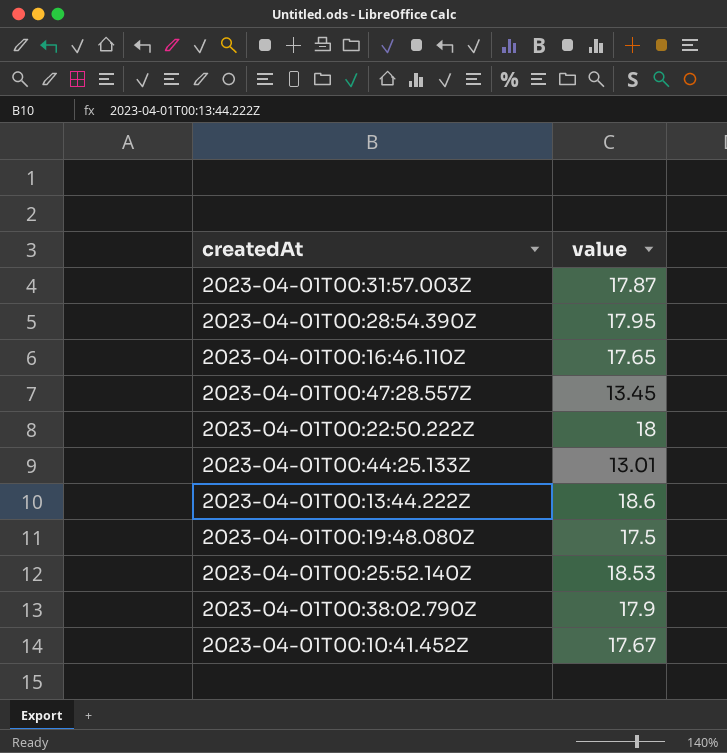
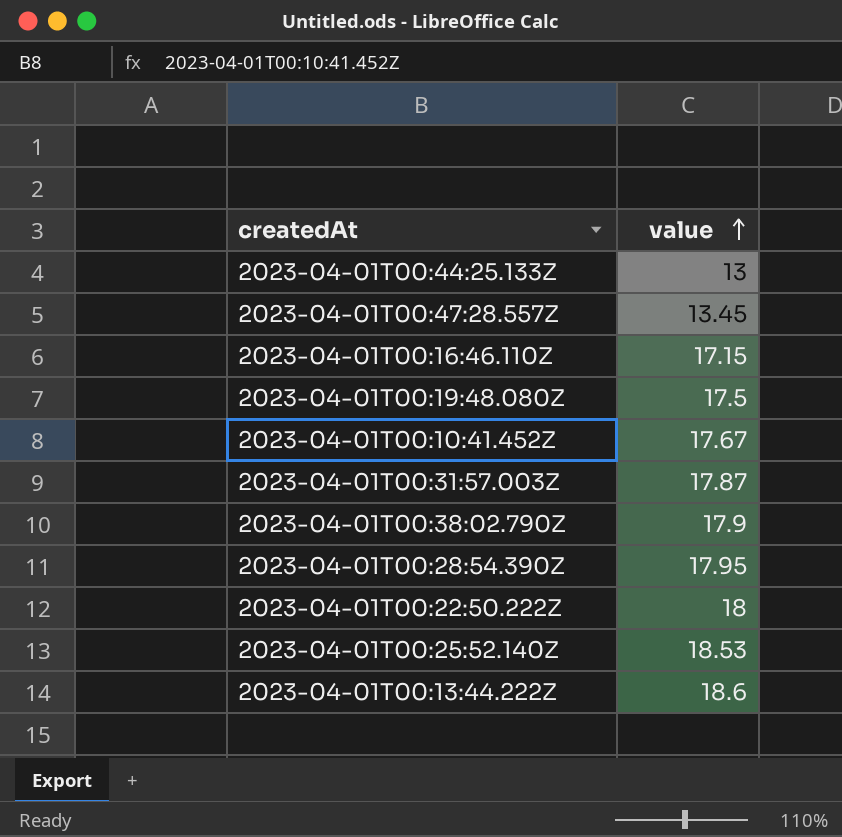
row order: none -> value ascending
2023-04-01T00:44:25.133Z | value: 13.01 -> 13
2023-04-01T00:16:46.110Z | value: 17.65 -> 17.15

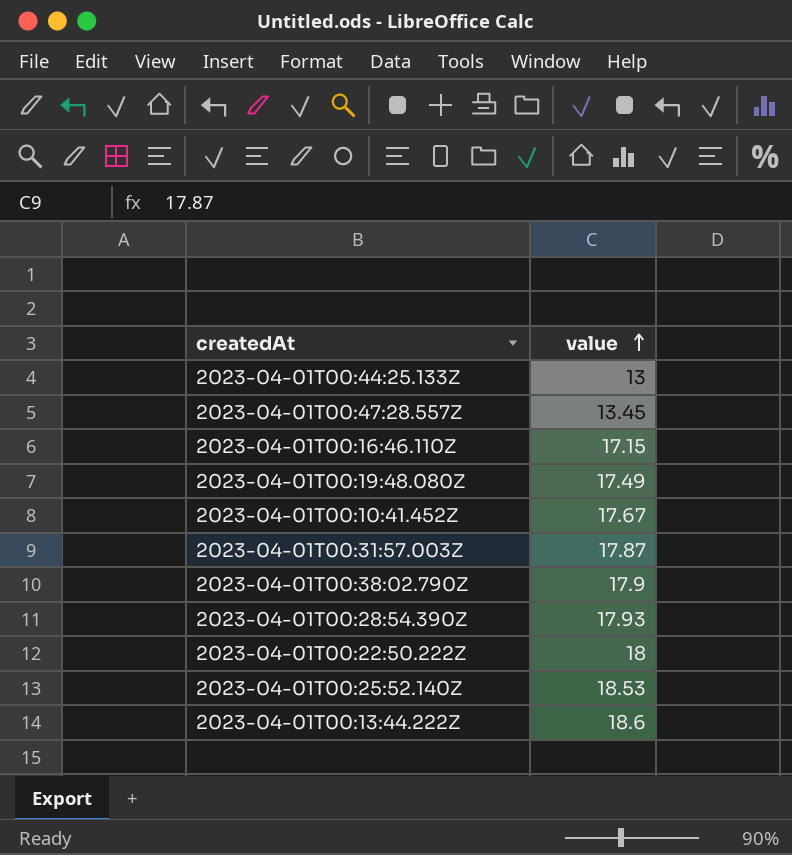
2023-04-01T00:19:48.080Z | value: 17.5 -> 17.49
2023-04-01T00:28:54.390Z | value: 17.95 -> 17.93

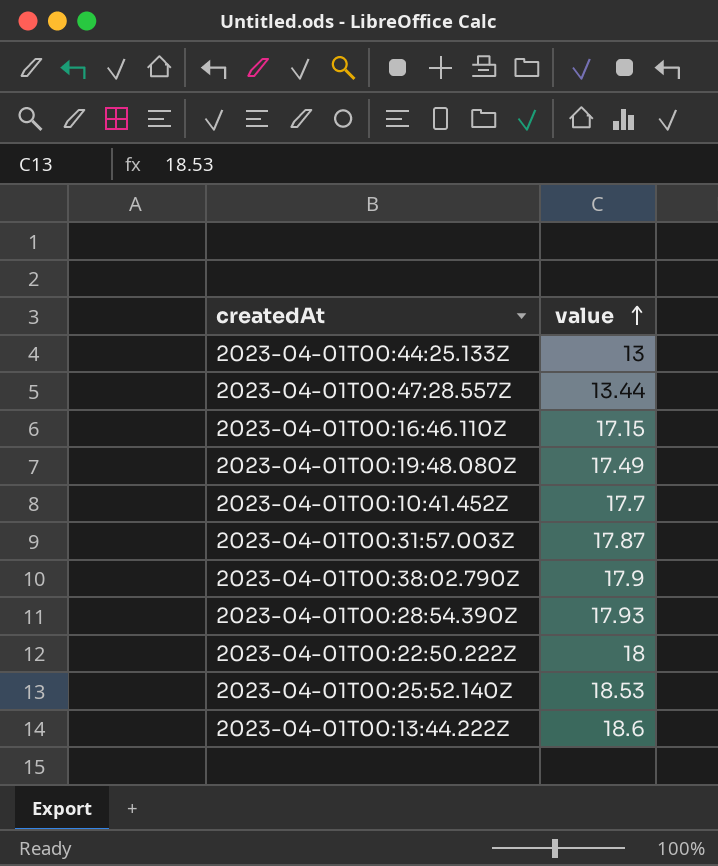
2023-04-01T00:47:28.557Z | value: 13.45 -> 13.44
2023-04-01T00:10:41.452Z | value: 17.67 -> 17.7

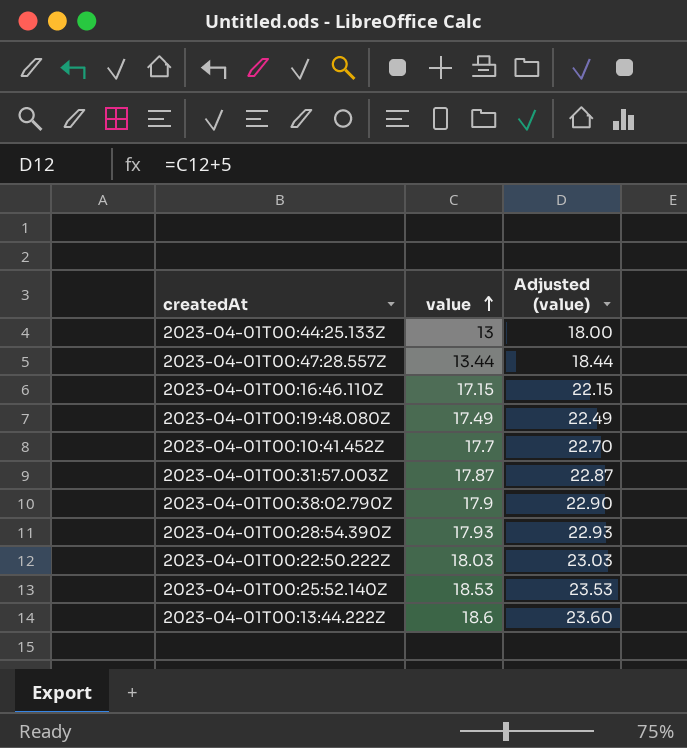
column Adjusted (value) | formula: none -> [value] + 5
2023-04-01T00:22:50.222Z | value: 18 -> 18.03

